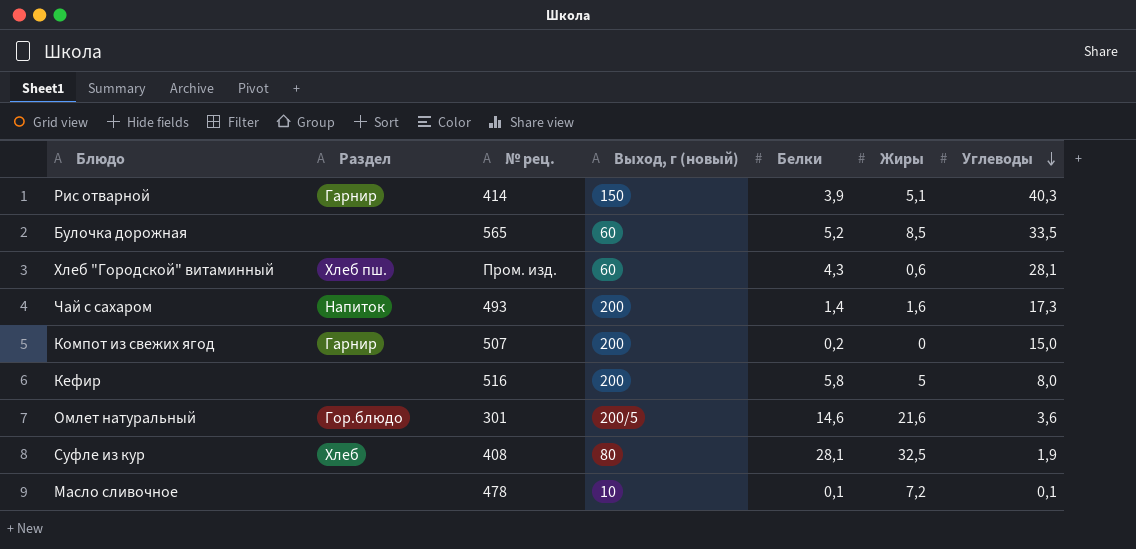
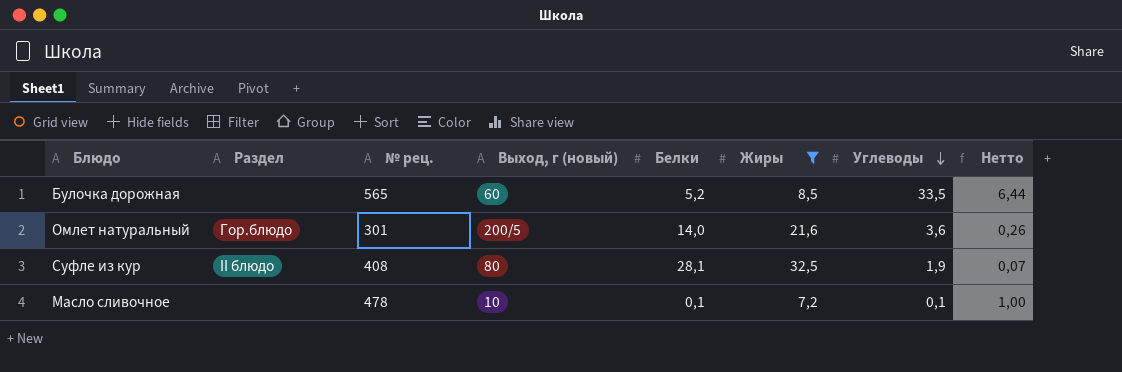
filter: none -> Жиры >= 7,2
column Нетто | formula: none -> [Углеводы] / [Белки]
Омлет натуральный | Белки: 14,6 -> 14,0
Суфле из кур | Раздел: Хлеб -> II блюдо

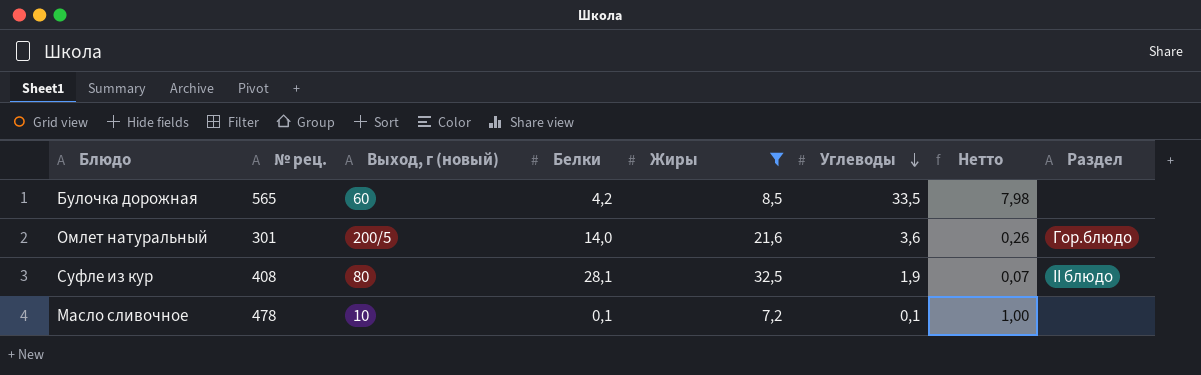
column Раздел | position: 2 -> 8
Булочка дорожная | Белки: 5,2 -> 4,2
Булочка дорожная | Нетто: 6,44 -> 7,98

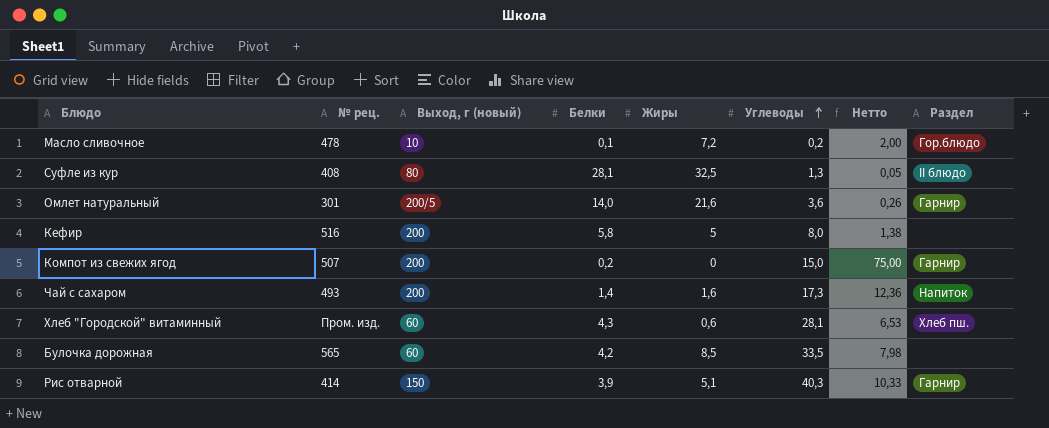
filter: Жиры >= 7,2 -> none
row order: Углеводы descending -> Углеводы ascending
Масло сливочное | Углеводы: 0,1 -> 0,2
Масло сливочное | Нетто: 1,00 -> 2,00
Масло сливочное | Раздел: none -> Гор.блюдо
Суфле из кур | Углеводы: 1,9 -> 1,3
Суфле из кур | Нетто: 0,07 -> 0,05
Омлет натуральный | Раздел: Гор.блюдо -> Гарнир

